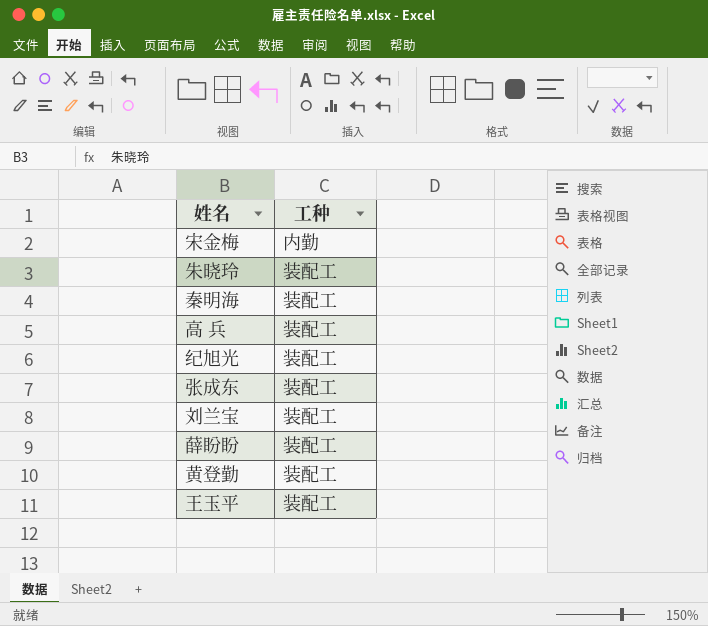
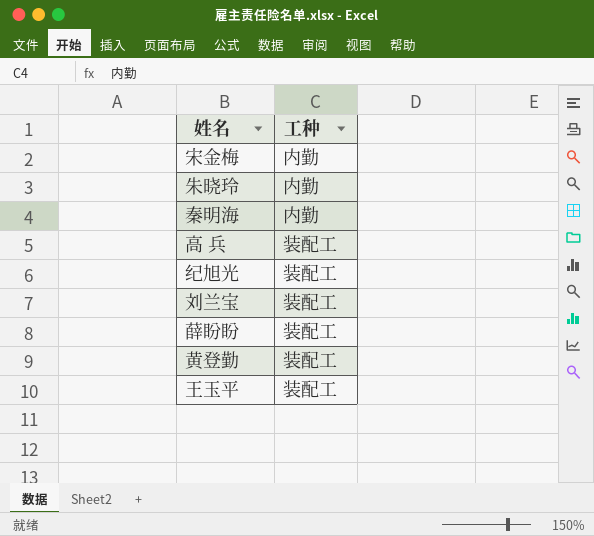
row 张成东: 装配工 -> none
朱晓玲 | 工种: 装配工 -> 内勤
秦明海 | 工种: 装配工 -> 内勤

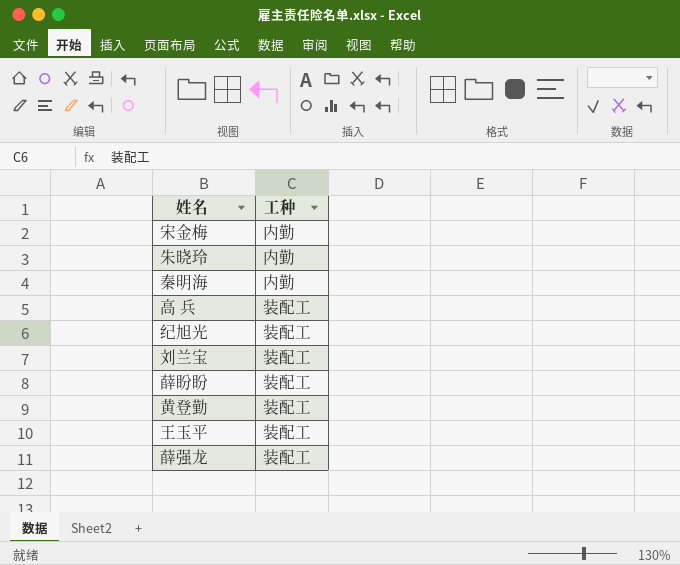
row 薛强龙: none -> 装配工

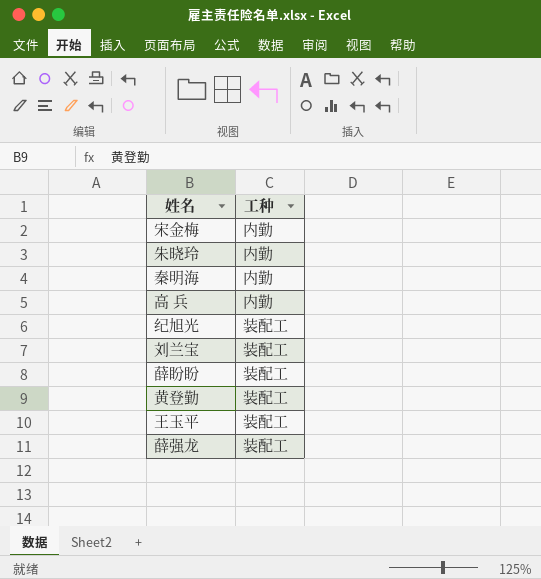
高 兵 | 工种: 装配工 -> 内勤

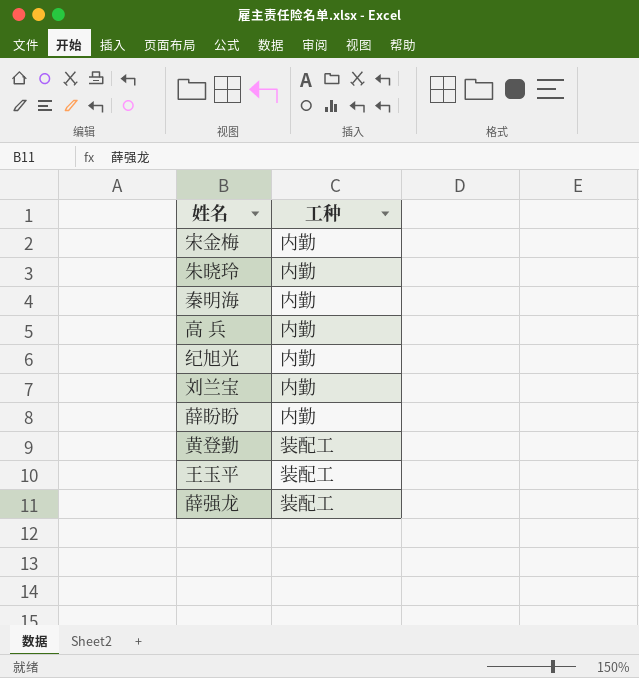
纪旭光 | 工种: 装配工 -> 内勤
刘兰宝 | 工种: 装配工 -> 内勤
薛盼盼 | 工种: 装配工 -> 内勤

